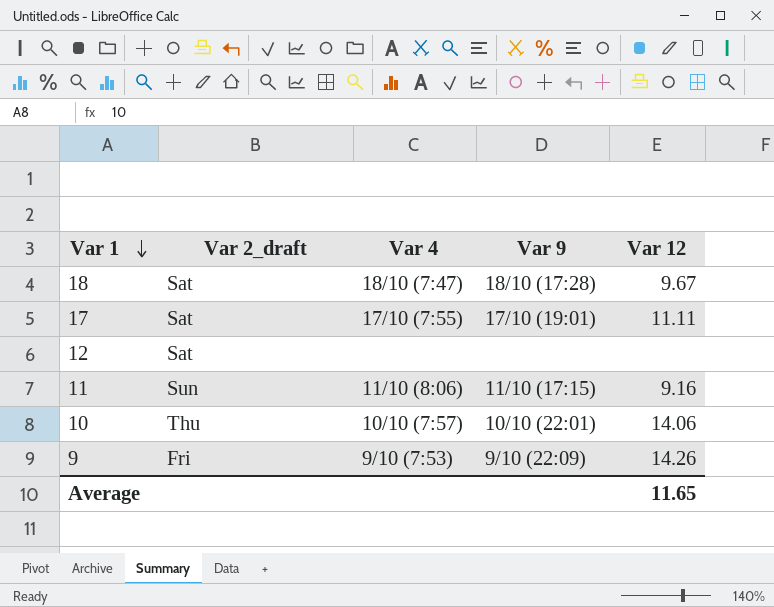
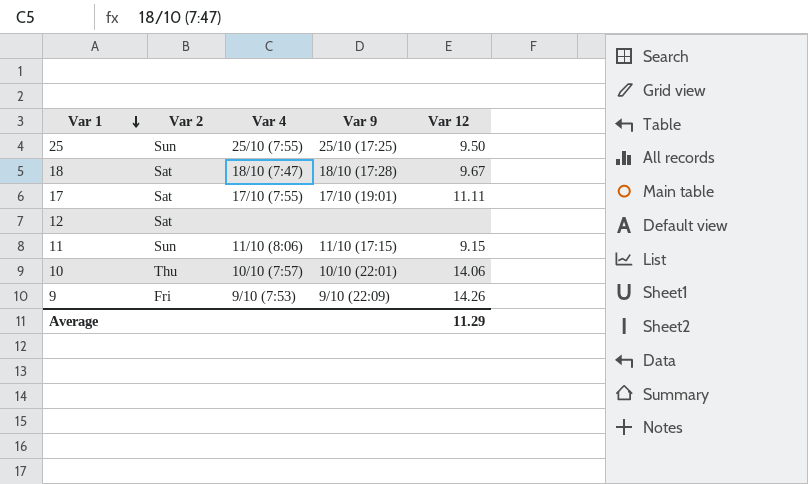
column name: Var 2_draft -> Var 2
row 25: none -> Sun | 25/10 (7:55) | 25/10 (17:25) | 9.50
11 | Var 12: 9.16 -> 9.15
Average | Var 12: 11.65 -> 11.29

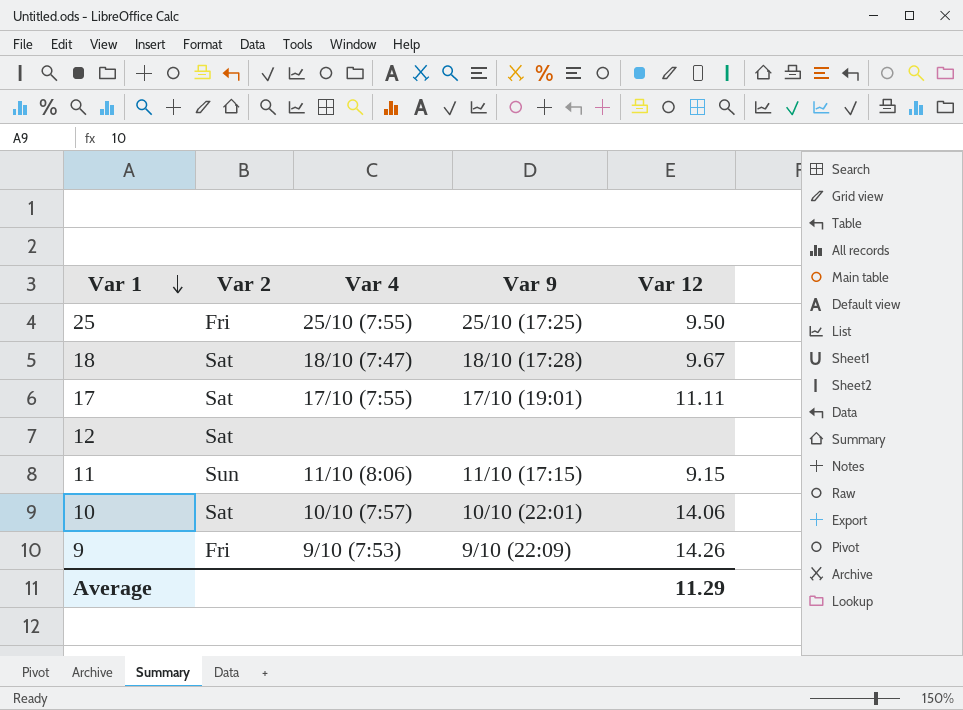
25 | Var 2: Sun -> Fri
10 | Var 2: Thu -> Sat

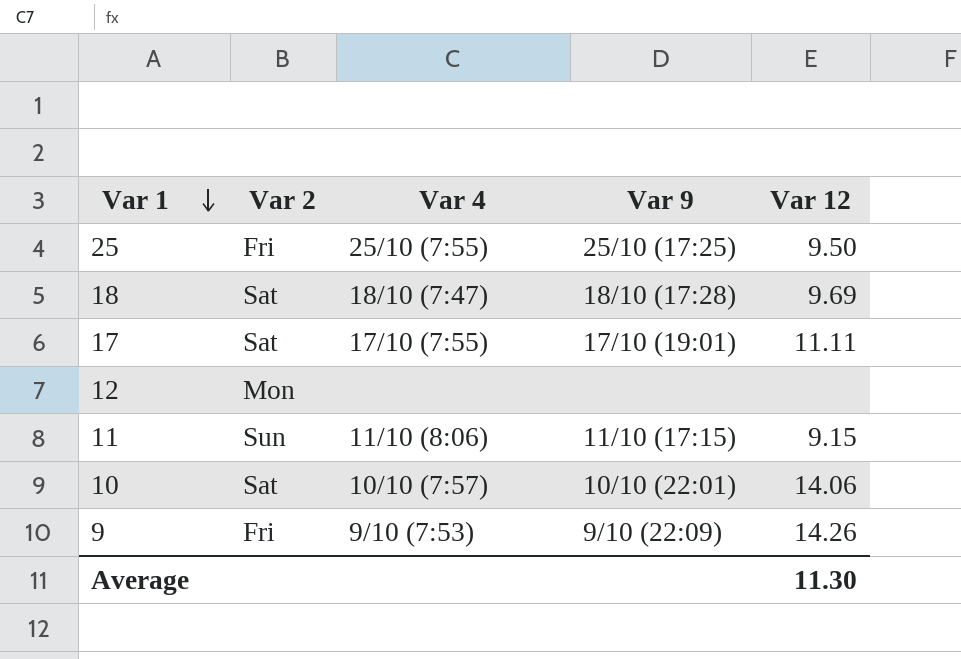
18 | Var 12: 9.67 -> 9.69
12 | Var 2: Sat -> Mon
Average | Var 12: 11.29 -> 11.30

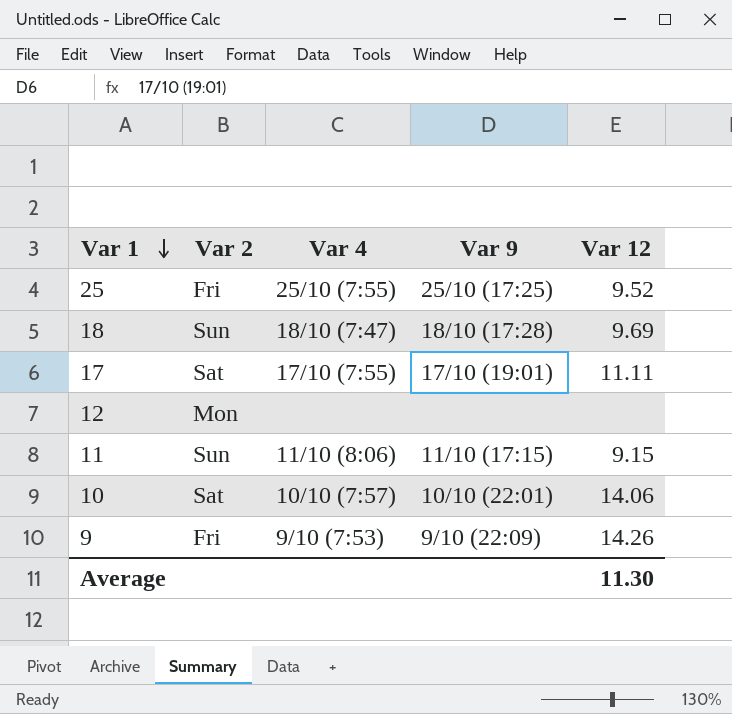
25 | Var 12: 9.50 -> 9.52
18 | Var 2: Sat -> Sun

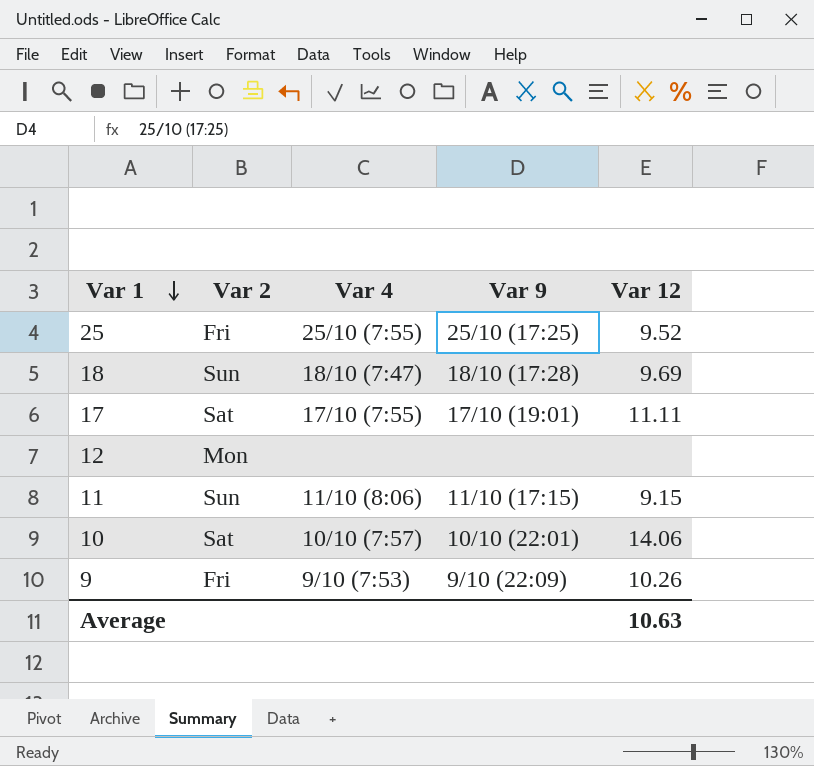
9 | Var 12: 14.26 -> 10.26
Average | Var 12: 11.30 -> 10.63

